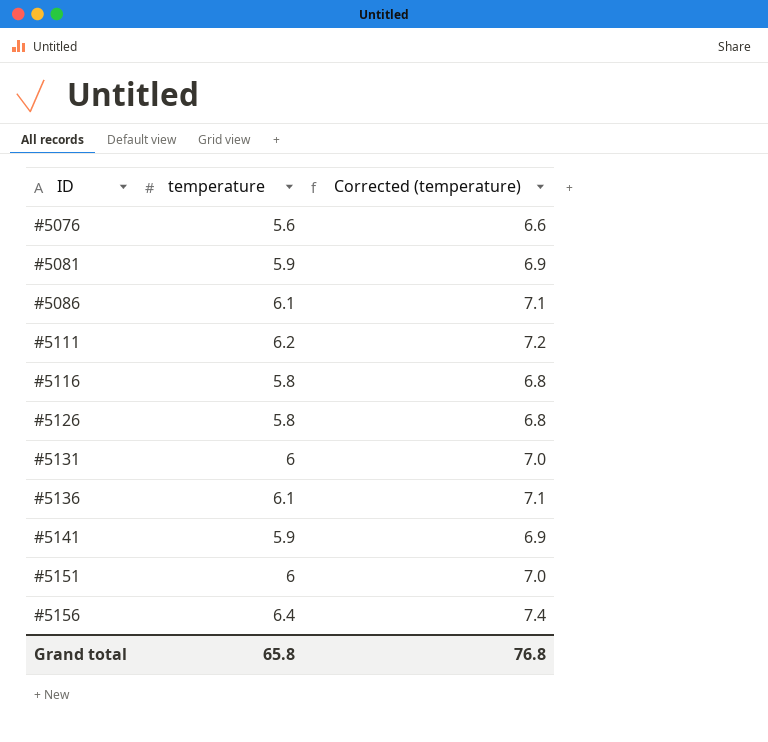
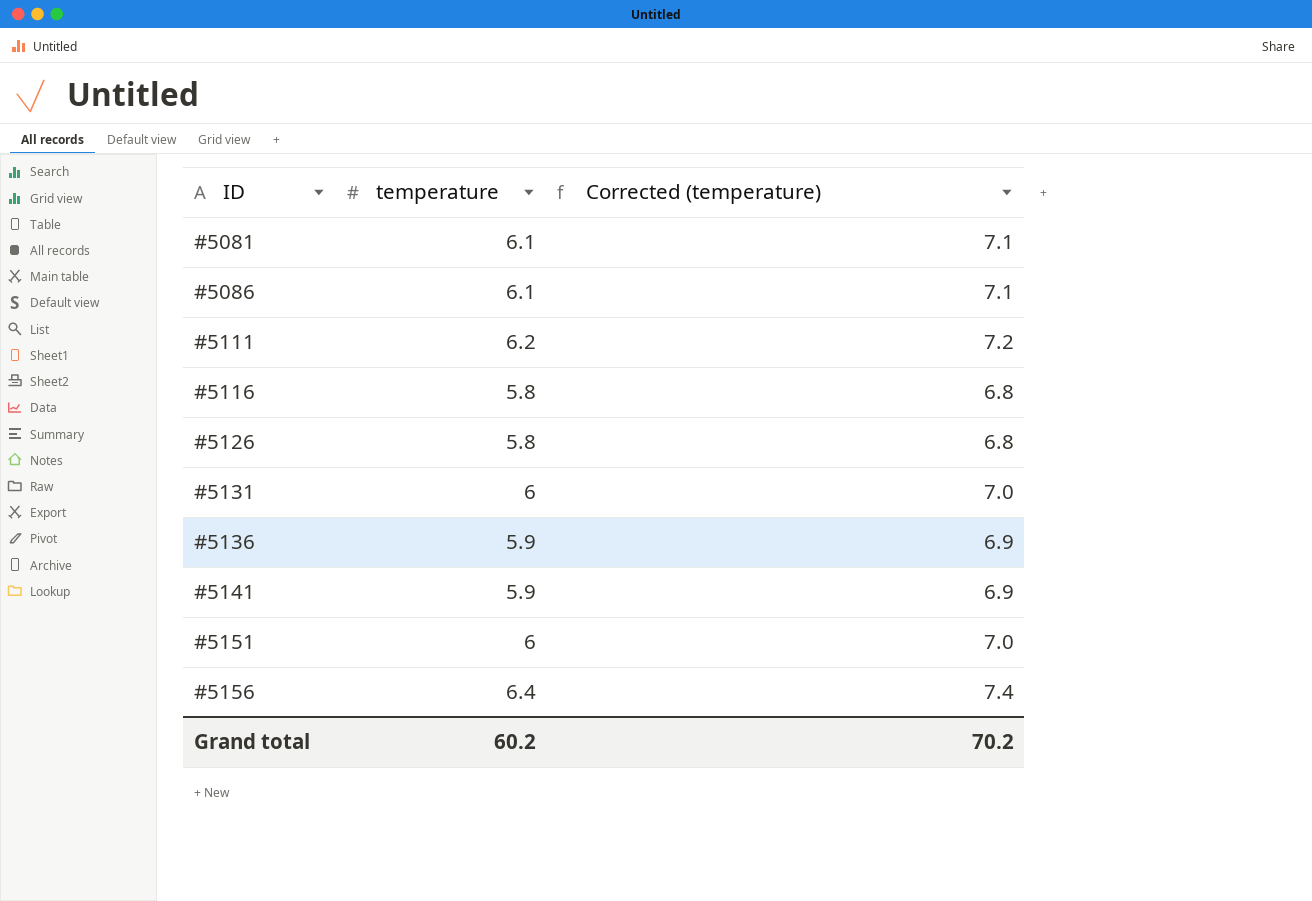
row #5076: 5.6 | 6.6 -> none
#5081 | temperature: 5.9 -> 6.1
#5081 | Corrected (temperature): 6.9 -> 7.1
#5136 | temperature: 6.1 -> 5.9
#5136 | Corrected (temperature): 7.1 -> 6.9
Grand total | temperature: 65.8 -> 60.2
Grand total | Corrected (temperature): 76.8 -> 70.2

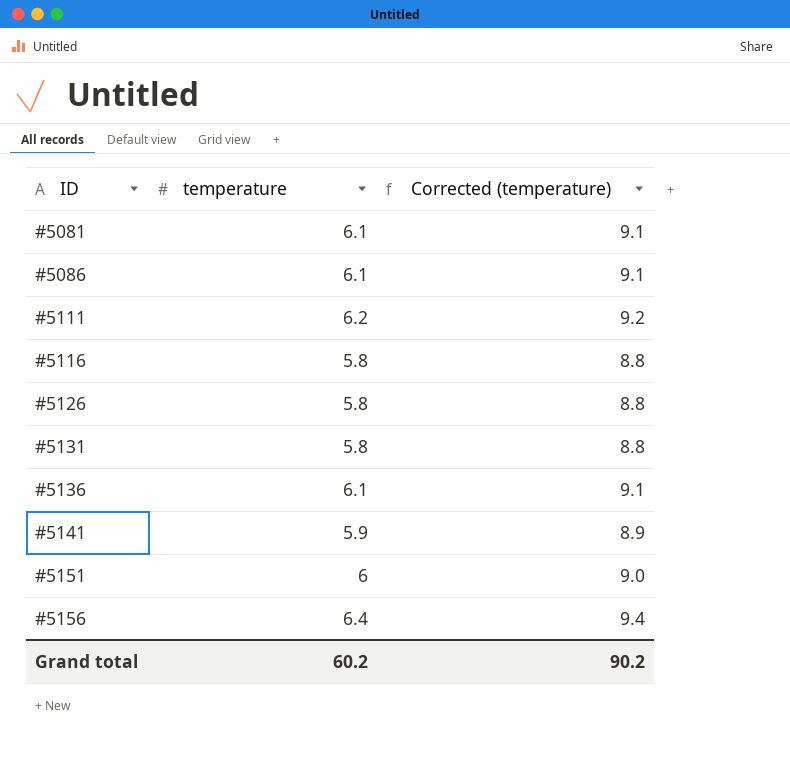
column Corrected (temperature) | formula: [temperature] + 1 -> [temperature] + 3
#5131 | temperature: 6 -> 5.8
#5136 | temperature: 5.9 -> 6.1
Grand total | Corrected (temperature): 70.2 -> 90.2

